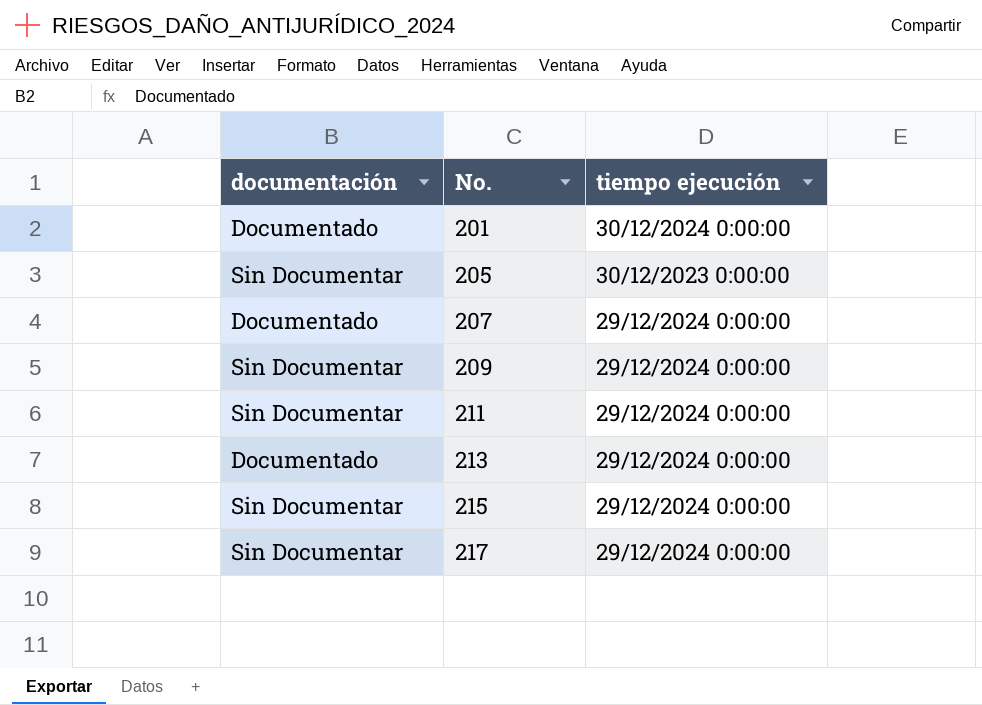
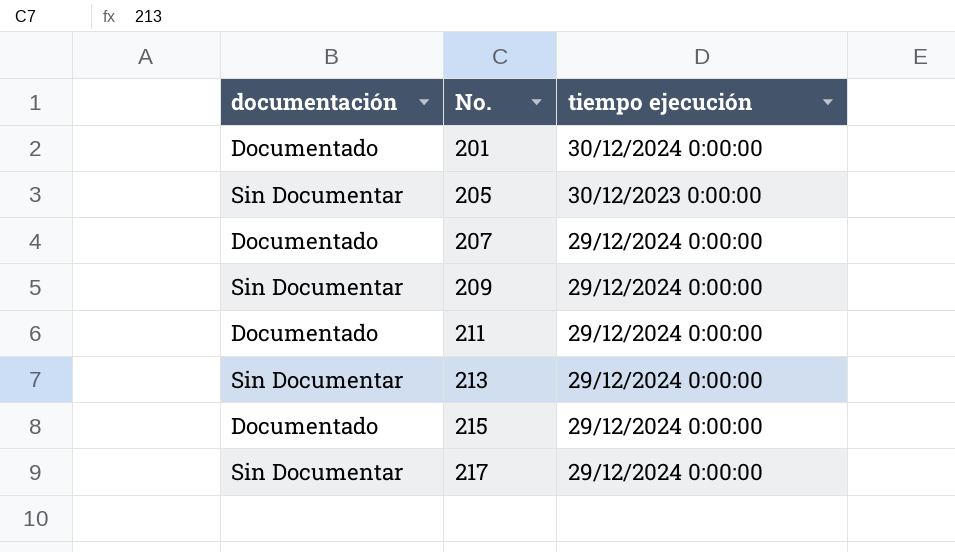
211 | documentación: Sin Documentar -> Documentado
213 | documentación: Documentado -> Sin Documentar
215 | documentación: Sin Documentar -> Documentado

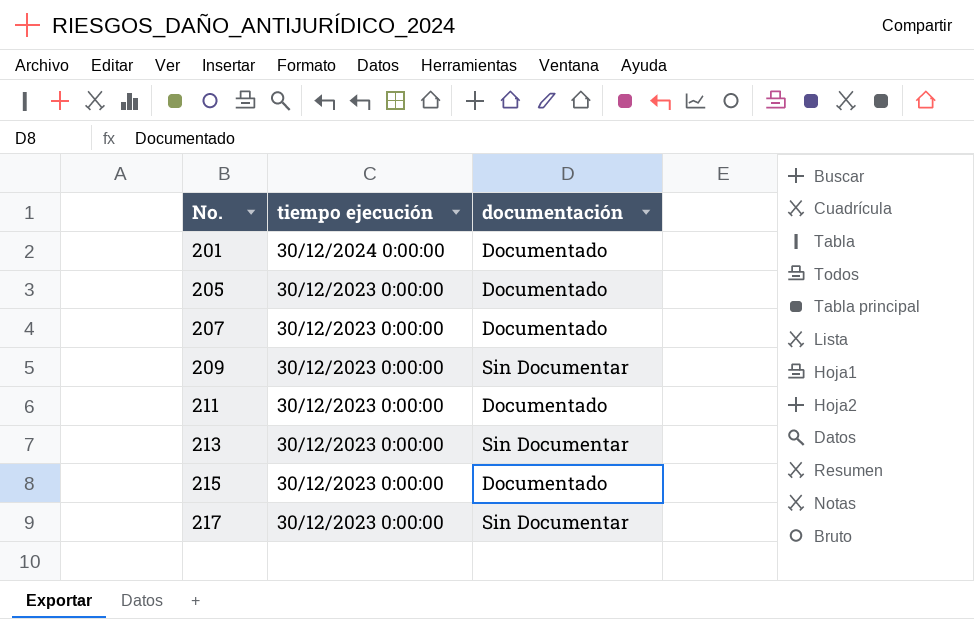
column documentación | position: 1 -> 3
205 | documentación: Sin Documentar -> Documentado
207 | tiempo ejecución: 29/12/2024 0:00:00 -> 30/12/2023 0:00:00
209 | tiempo ejecución: 29/12/2024 0:00:00 -> 30/12/2023 0:00:00
211 | tiempo ejecución: 29/12/2024 0:00:00 -> 30/12/2023 0:00:00
213 | tiempo ejecución: 29/12/2024 0:00:00 -> 30/12/2023 0:00:00
215 | tiempo ejecución: 29/12/2024 0:00:00 -> 30/12/2023 0:00:00
217 | tiempo ejecución: 29/12/2024 0:00:00 -> 30/12/2023 0:00:00

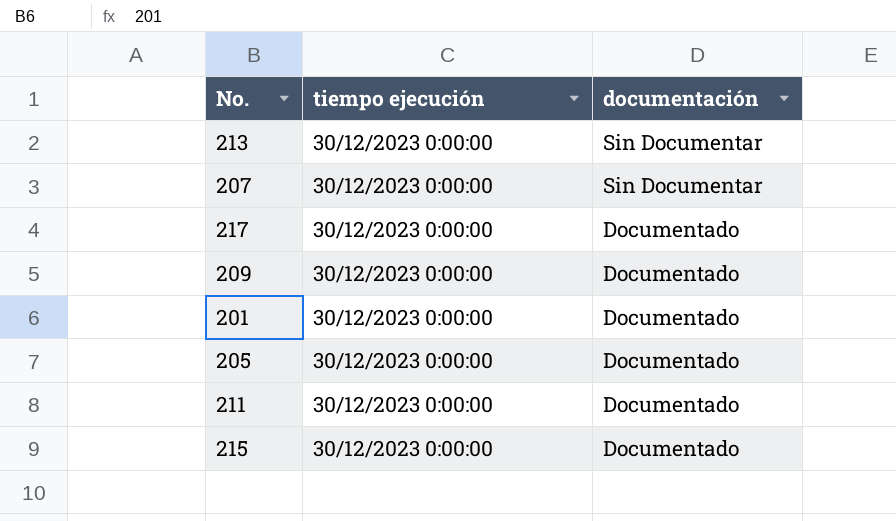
row order: No. ascending -> documentación descending
207 | documentación: Documentado -> Sin Documentar
217 | documentación: Sin Documentar -> Documentado
209 | documentación: Sin Documentar -> Documentado
201 | tiempo ejecución: 30/12/2024 0:00:00 -> 30/12/2023 0:00:00

